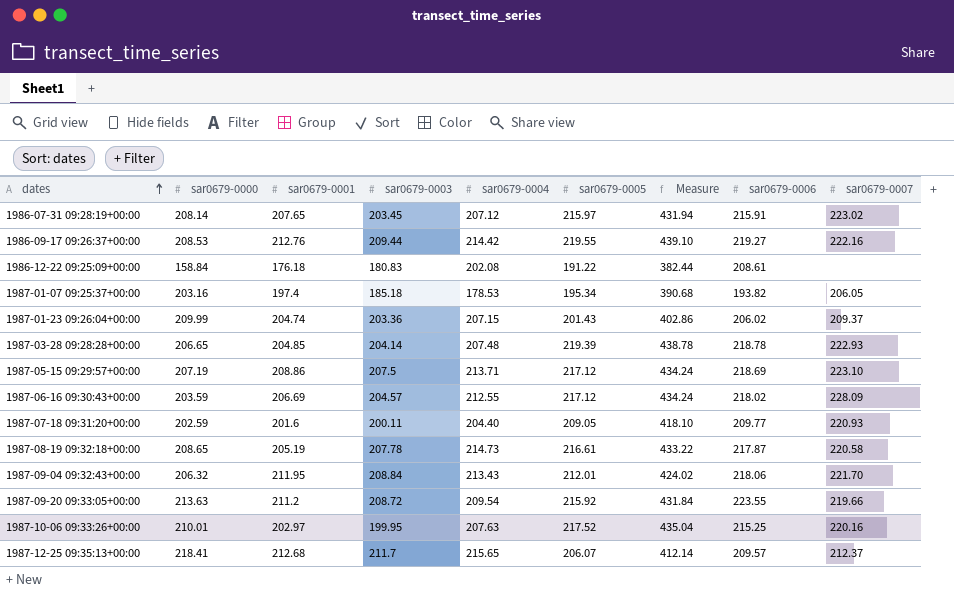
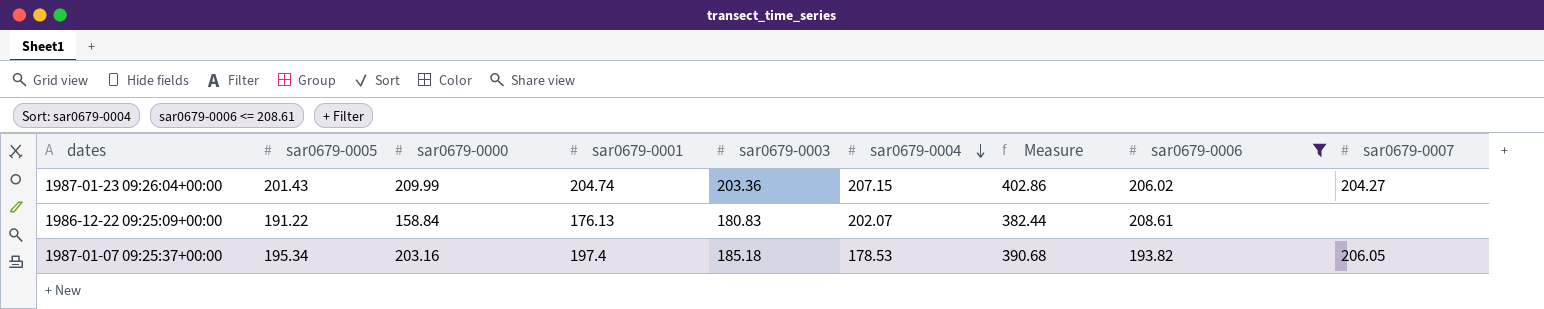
filter: none -> sar0679-0006 <= 208.61
row order: dates ascending -> sar0679-0004 descending
column sar0679-0005 | position: 6 -> 2
1987-01-23 09:26:04+00:00 | sar0679-0007: 209.37 -> 204.27
1986-12-22 09:25:09+00:00 | sar0679-0001: 176.18 -> 176.13
1986-12-22 09:25:09+00:00 | sar0679-0004: 202.08 -> 202.07

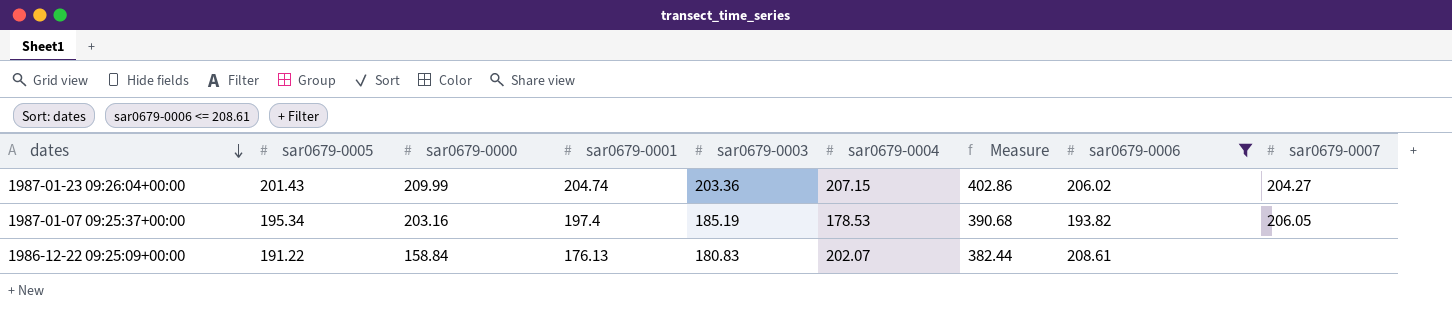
row order: sar0679-0004 descending -> dates descending
1987-01-07 09:25:37+00:00 | sar0679-0003: 185.18 -> 185.19

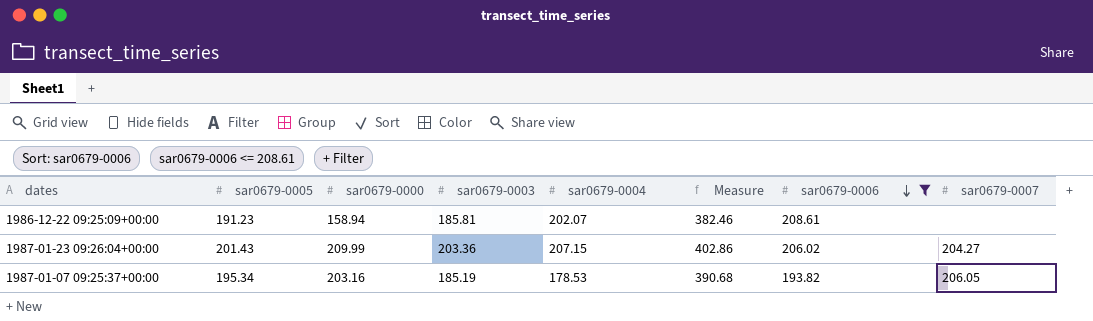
row order: dates descending -> sar0679-0006 descending
column sar0679-0001 | position: 4 -> none
1986-12-22 09:25:09+00:00 | sar0679-0005: 191.22 -> 191.23
1986-12-22 09:25:09+00:00 | sar0679-0000: 158.84 -> 158.94
1986-12-22 09:25:09+00:00 | sar0679-0003: 180.83 -> 185.81
1986-12-22 09:25:09+00:00 | Measure: 382.44 -> 382.46

